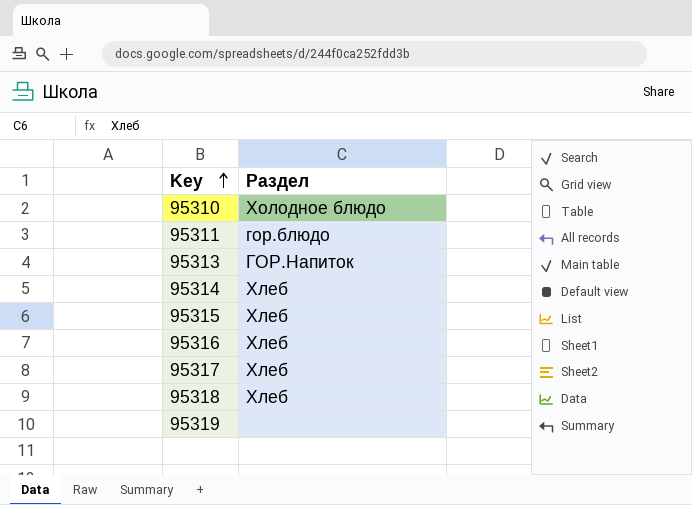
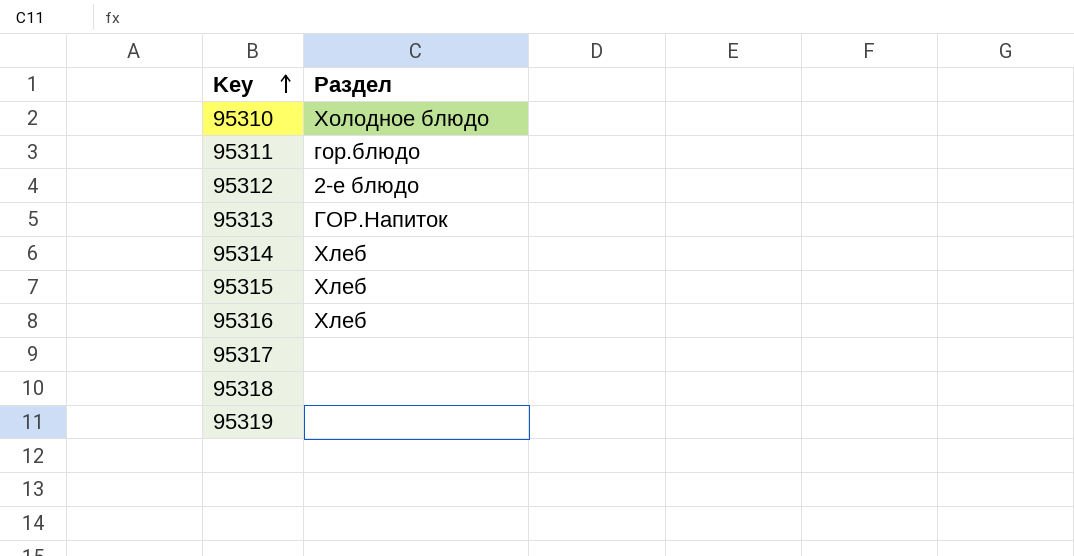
row 95312: none -> 2-е блюдо
95317 | Раздел: Хлеб -> none
95318 | Раздел: Хлеб -> none

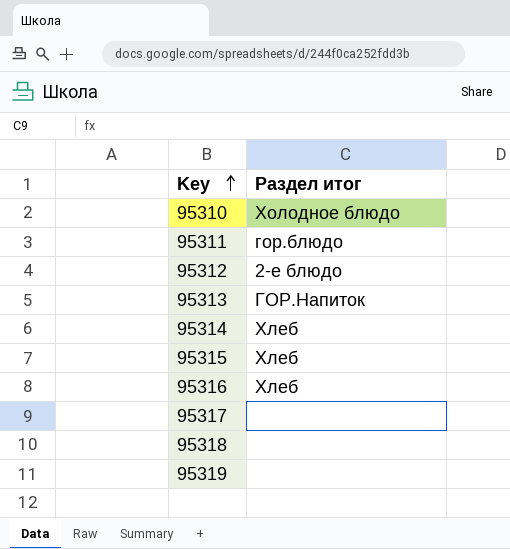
column name: Раздел -> Раздел итог

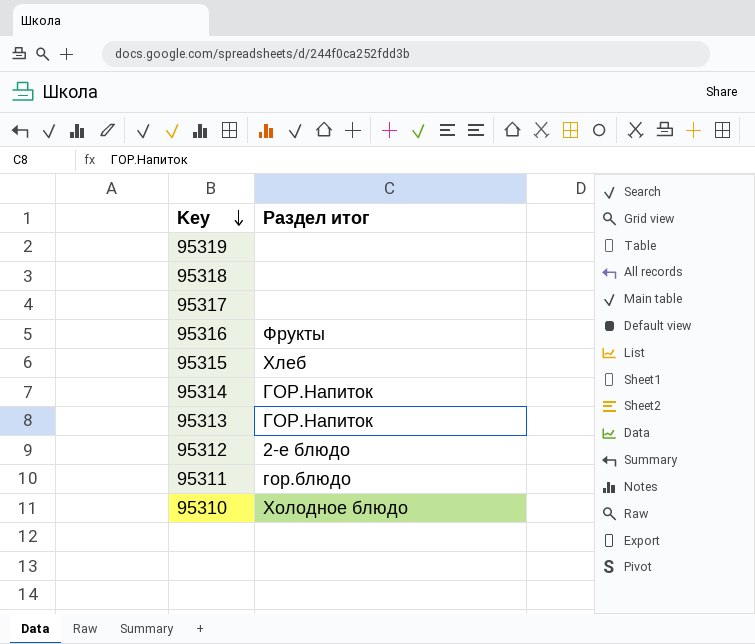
row order: Key ascending -> Key descending
95316 | Раздел итог: Хлеб -> Фрукты
95314 | Раздел итог: Хлеб -> ГОР.Напиток

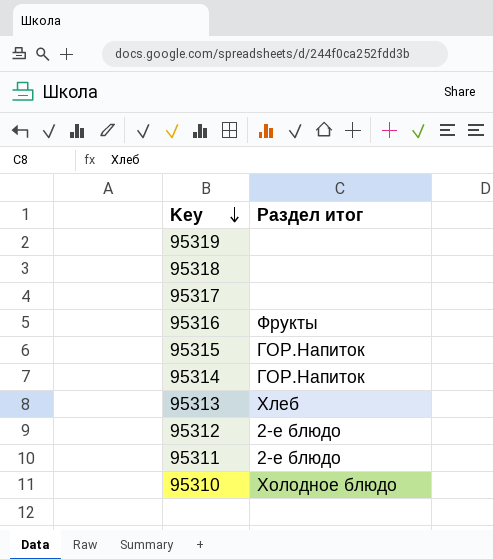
95315 | Раздел итог: Хлеб -> ГОР.Напиток
95313 | Раздел итог: ГОР.Напиток -> Хлеб
95311 | Раздел итог: гор.блюдо -> 2-е блюдо

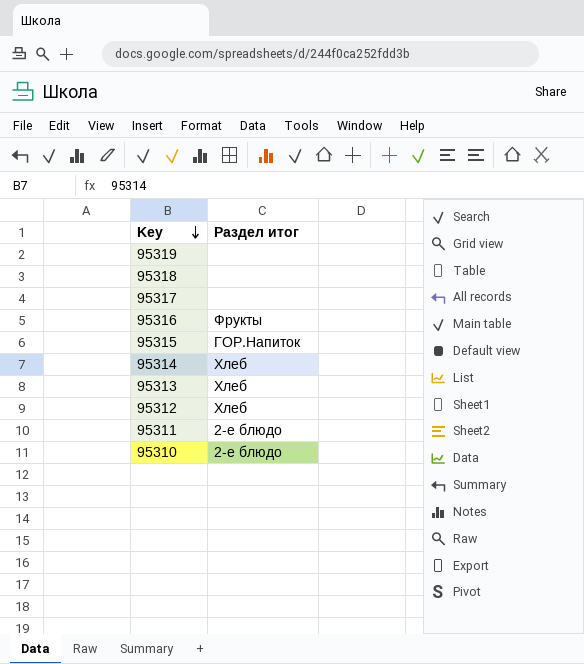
95314 | Раздел итог: ГОР.Напиток -> Хлеб
95312 | Раздел итог: 2-е блюдо -> Хлеб
95310 | Раздел итог: Холодное блюдо -> 2-е блюдо

